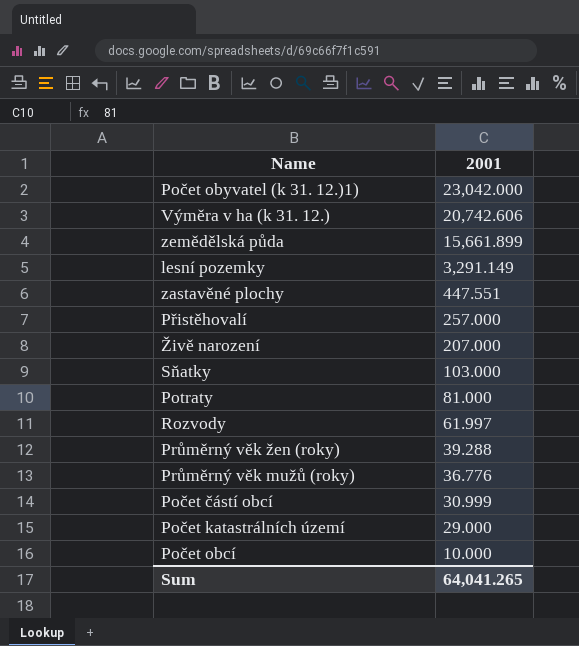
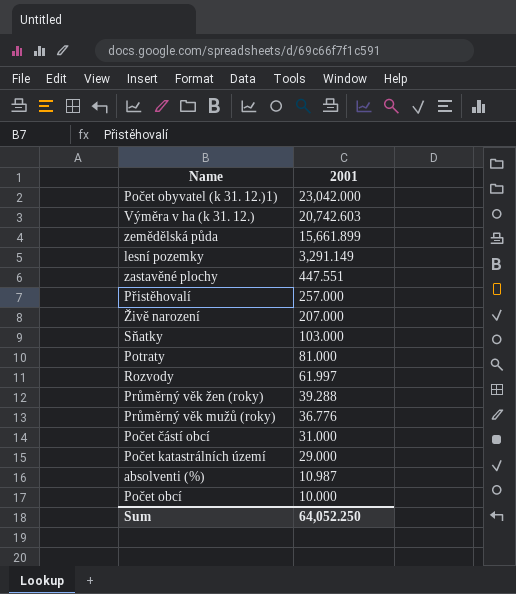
Výměra v ha (k 31. 12.) | 2001: 20,742.606 -> 20,742.603
Počet částí obcí | 2001: 30.999 -> 31.000
row absolventi (%): none -> 10.987
Sum | 2001: 64,041.265 -> 64,052.250

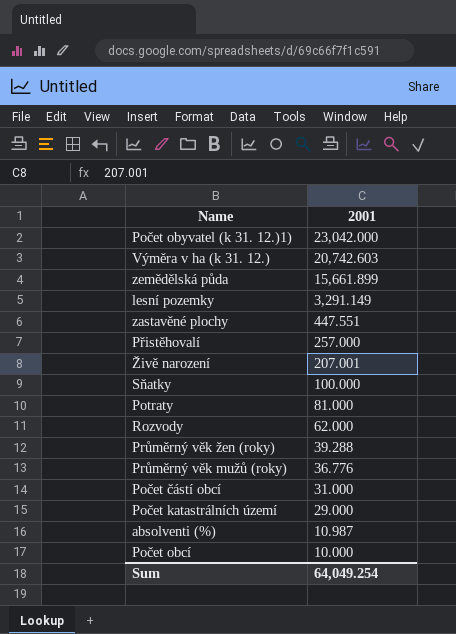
Živě narození | 2001: 207.000 -> 207.001
Sňatky | 2001: 103.000 -> 100.000
Rozvody | 2001: 61.997 -> 62.000
Sum | 2001: 64,052.250 -> 64,049.254

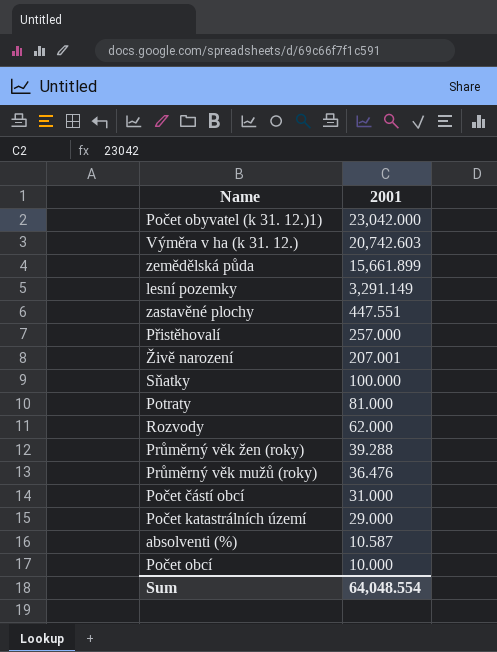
Průměrný věk mužů (roky) | 2001: 36.776 -> 36.476
absolventi (%) | 2001: 10.987 -> 10.587
Sum | 2001: 64,049.254 -> 64,048.554

